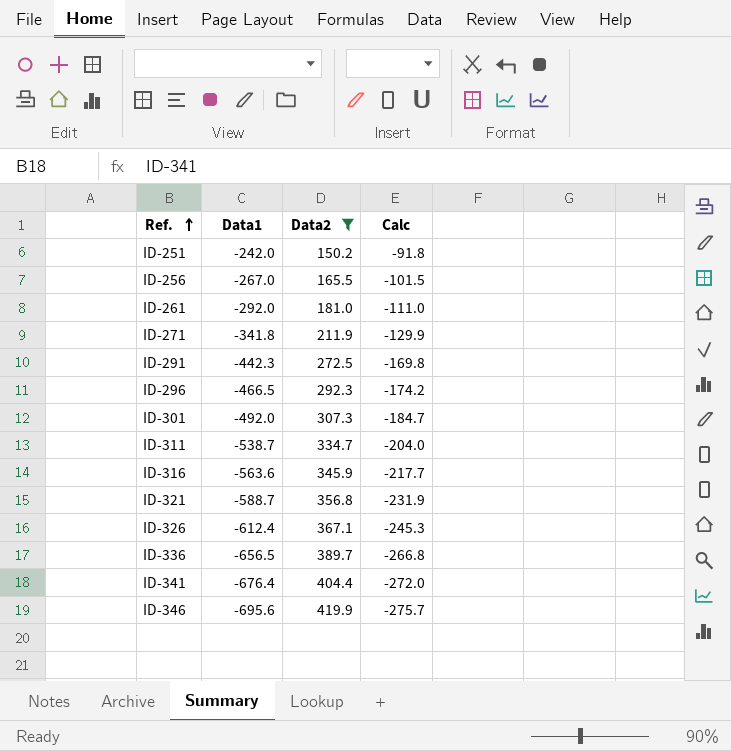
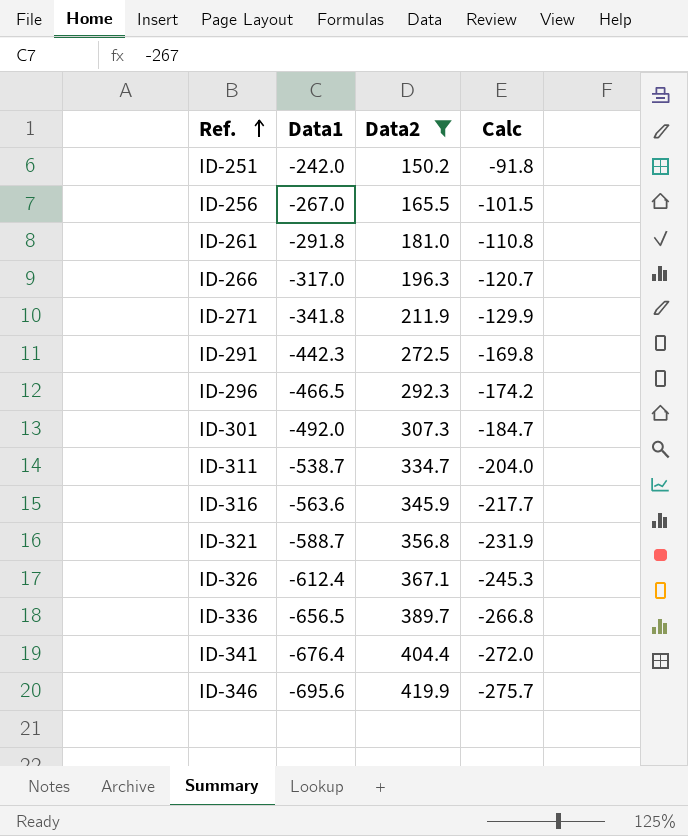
ID-261 | Data1: -292.0 -> -291.8
ID-261 | Calc: -111.0 -> -110.8
row ID-266: none -> -317.0 | 196.3 | -120.7

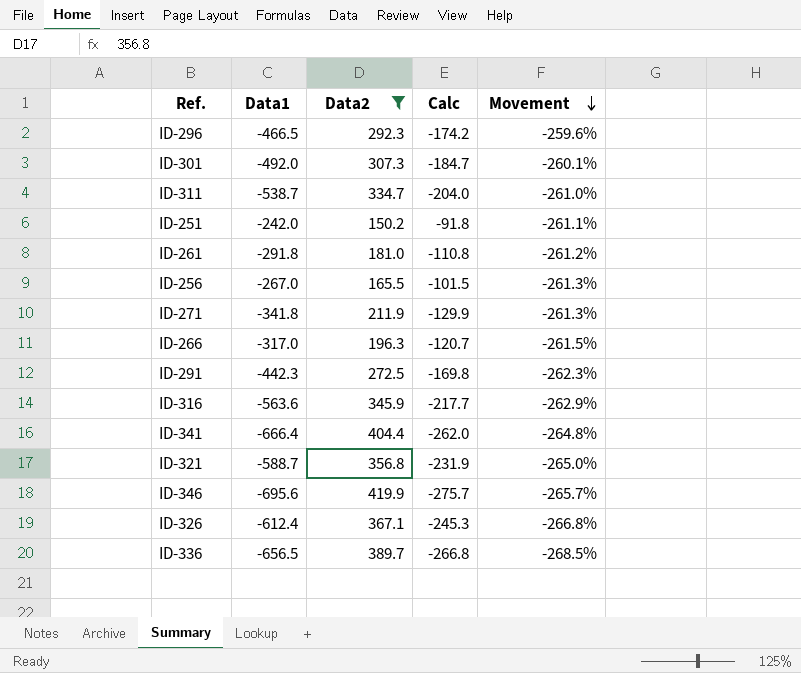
row order: Ref. ascending -> Movement descending
column Movement | formula: none -> ([Data1] - [Data2]) / [Data2]
ID-341 | Data1: -676.4 -> -666.4
ID-341 | Calc: -272.0 -> -262.0

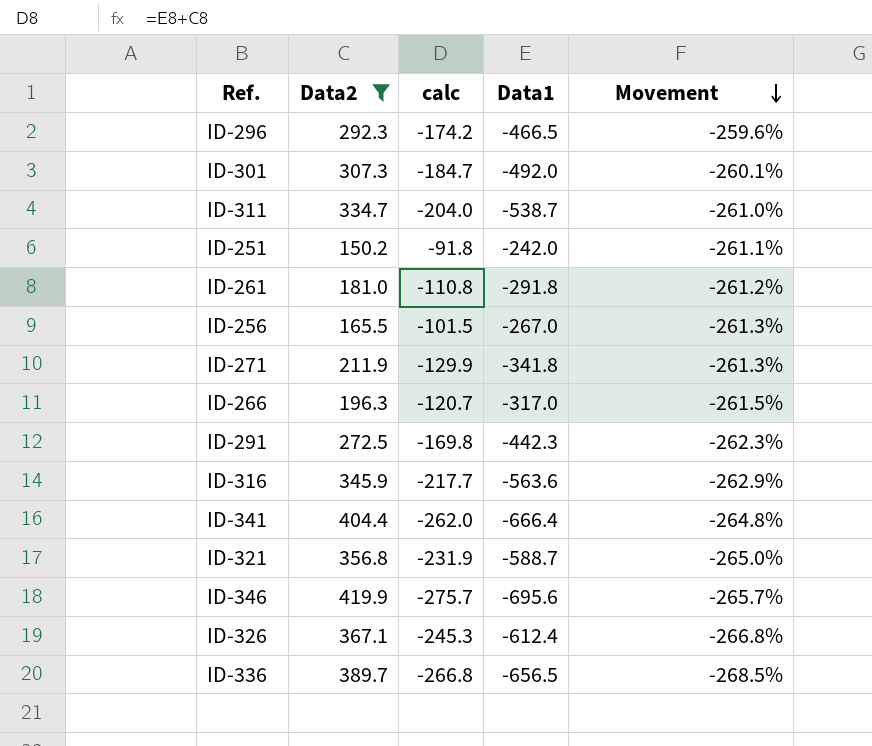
column name: Calc -> calc
column Data1 | position: 2 -> 4

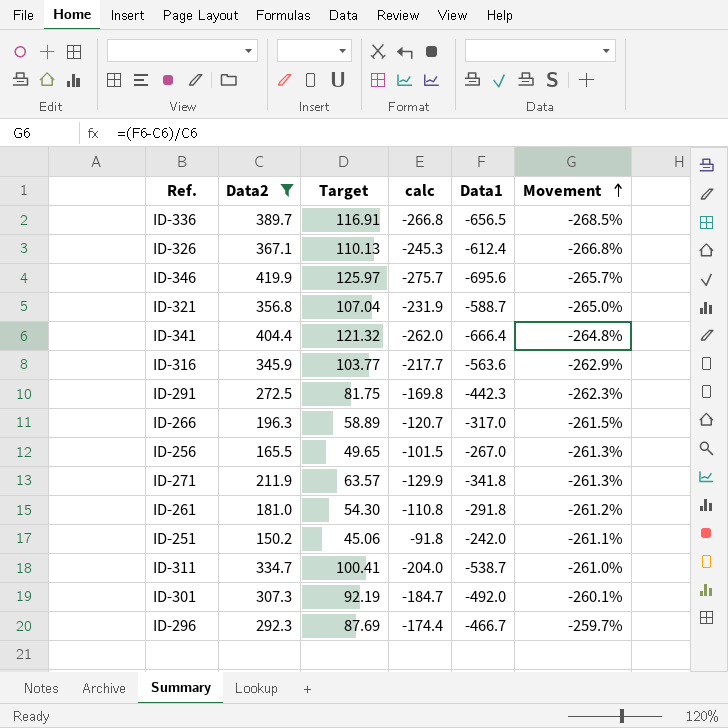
row order: Movement descending -> Movement ascending
column Target | formula: none -> [Data2] * 0.3
ID-296 | calc: -174.2 -> -174.4
ID-296 | Data1: -466.5 -> -466.7
ID-296 | Movement: -259.6% -> -259.7%

